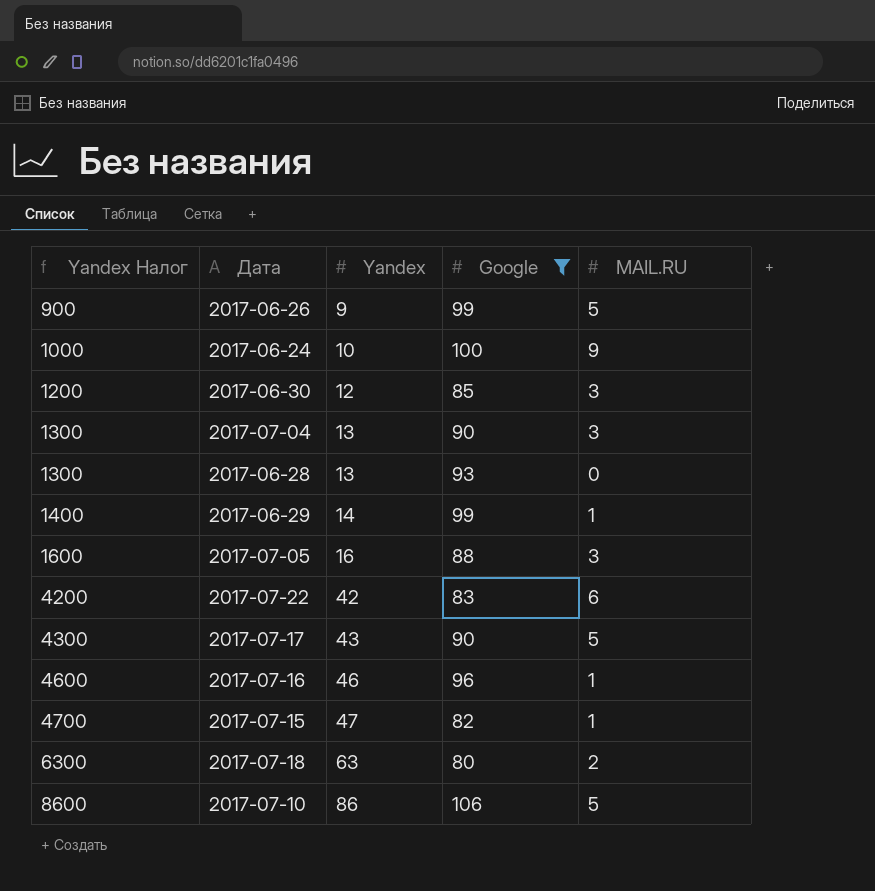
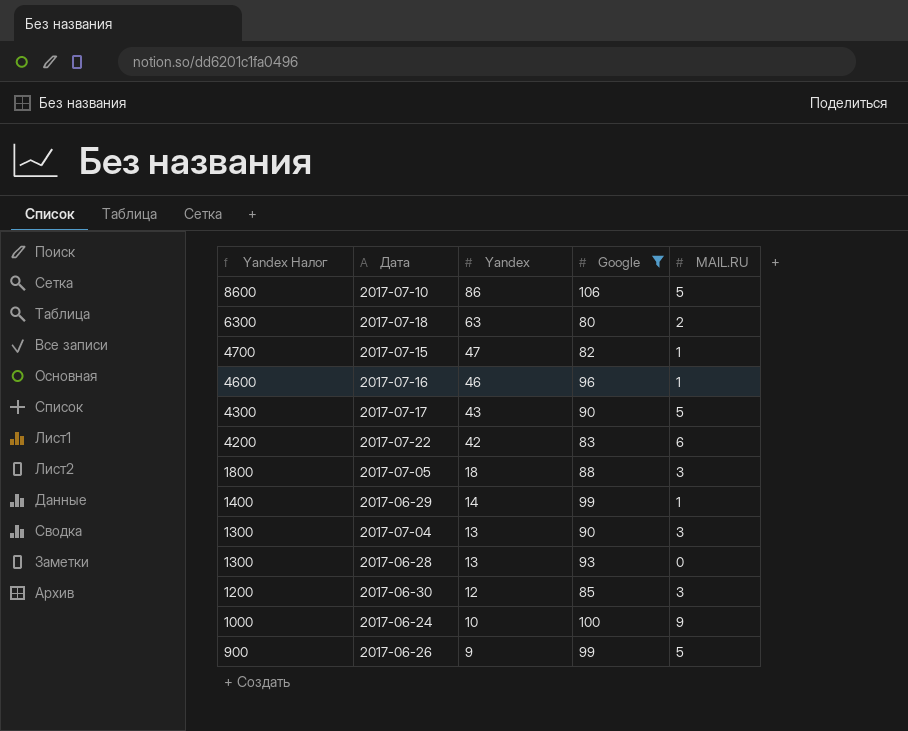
row order: Yandex Налог ascending -> Yandex Налог descending
2017-07-05 | Yandex Налог: 1600 -> 1800
2017-07-05 | Yandex: 16 -> 18

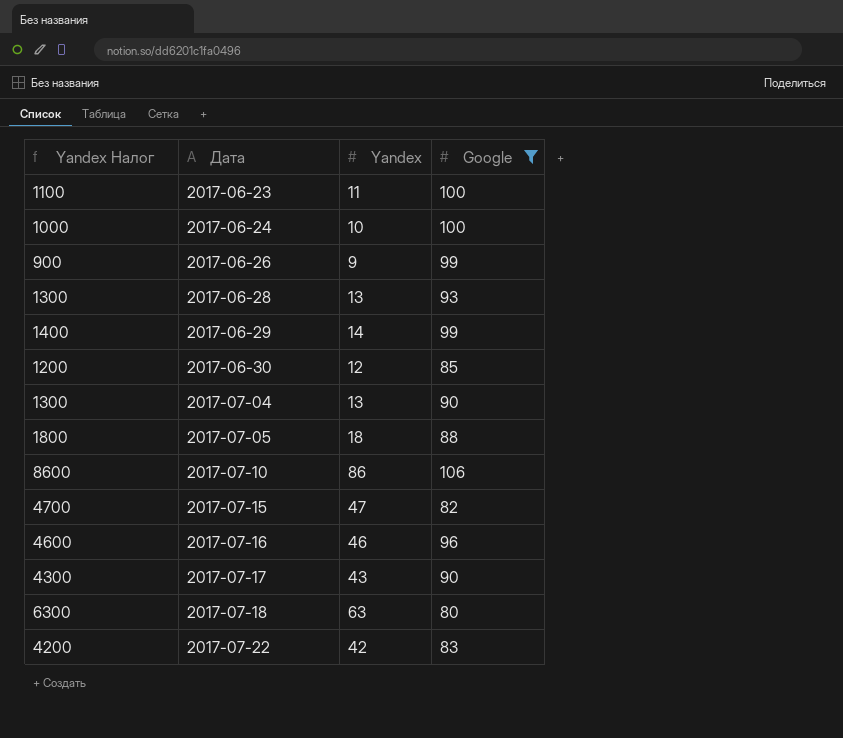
row order: Yandex Налог descending -> Дата ascending
column MAIL.RU | position: 5 -> none
row 2017-06-23: none -> 1100 | 11 | 100

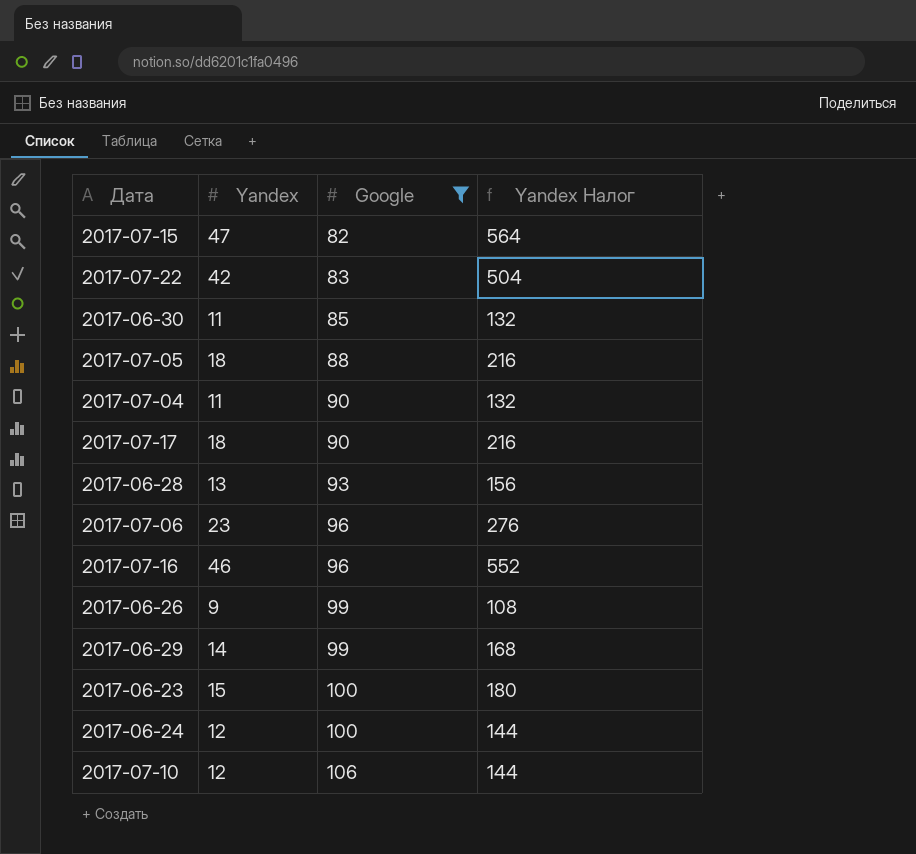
row order: Дата ascending -> Google ascending
column Yandex Налог | formula: [Yandex] * 100 -> [Yandex] * 12
column Yandex Налог | position: 1 -> 4
row 2017-07-18: 6300 | 63 | 80 -> none
2017-06-30 | Yandex: 12 -> 11
2017-07-04 | Yandex: 13 -> 11
2017-07-17 | Yandex: 43 -> 18
row 2017-07-06: none -> 23 | 96 | 276
2017-06-23 | Yandex: 11 -> 15
2017-06-24 | Yandex: 10 -> 12
2017-07-10 | Yandex: 86 -> 12

